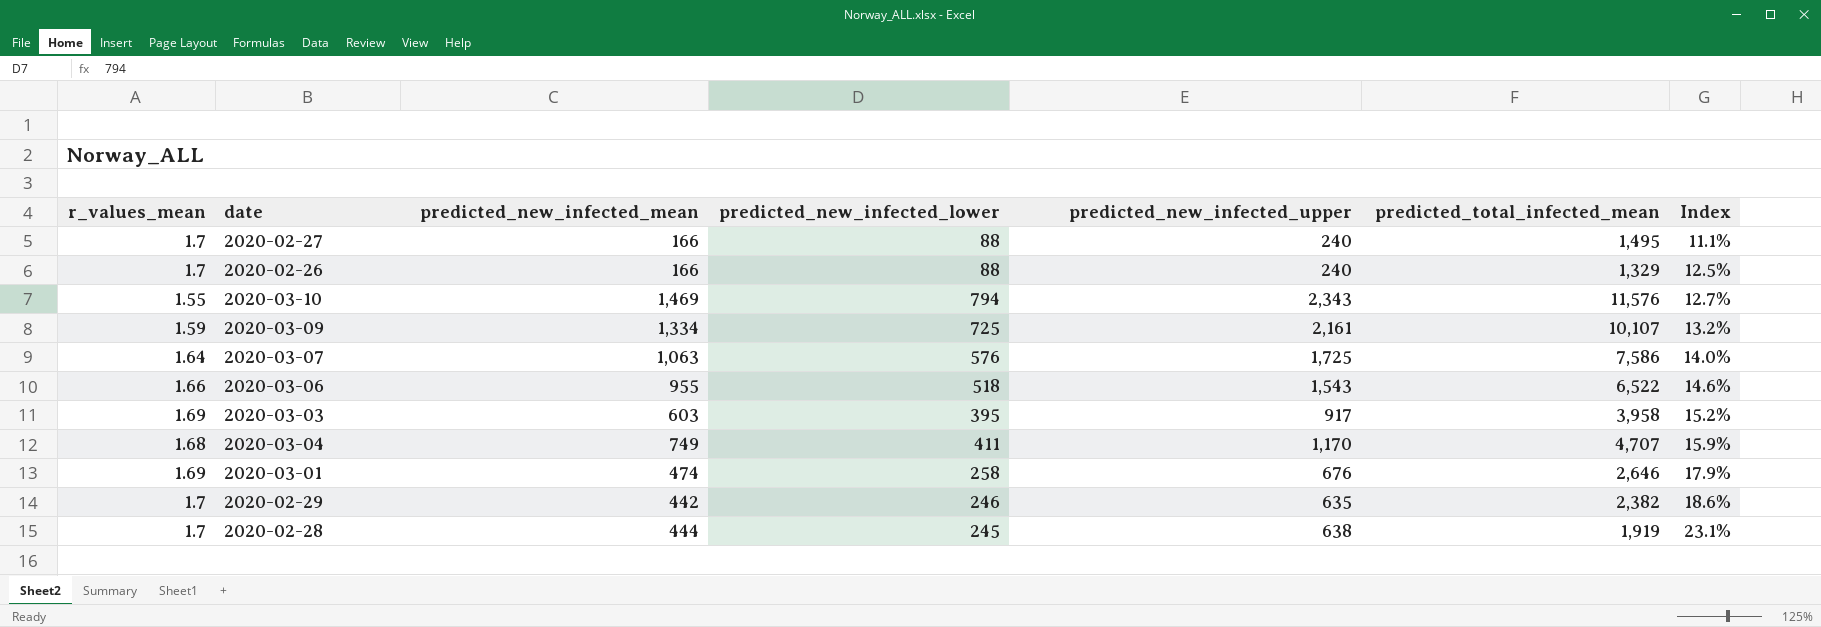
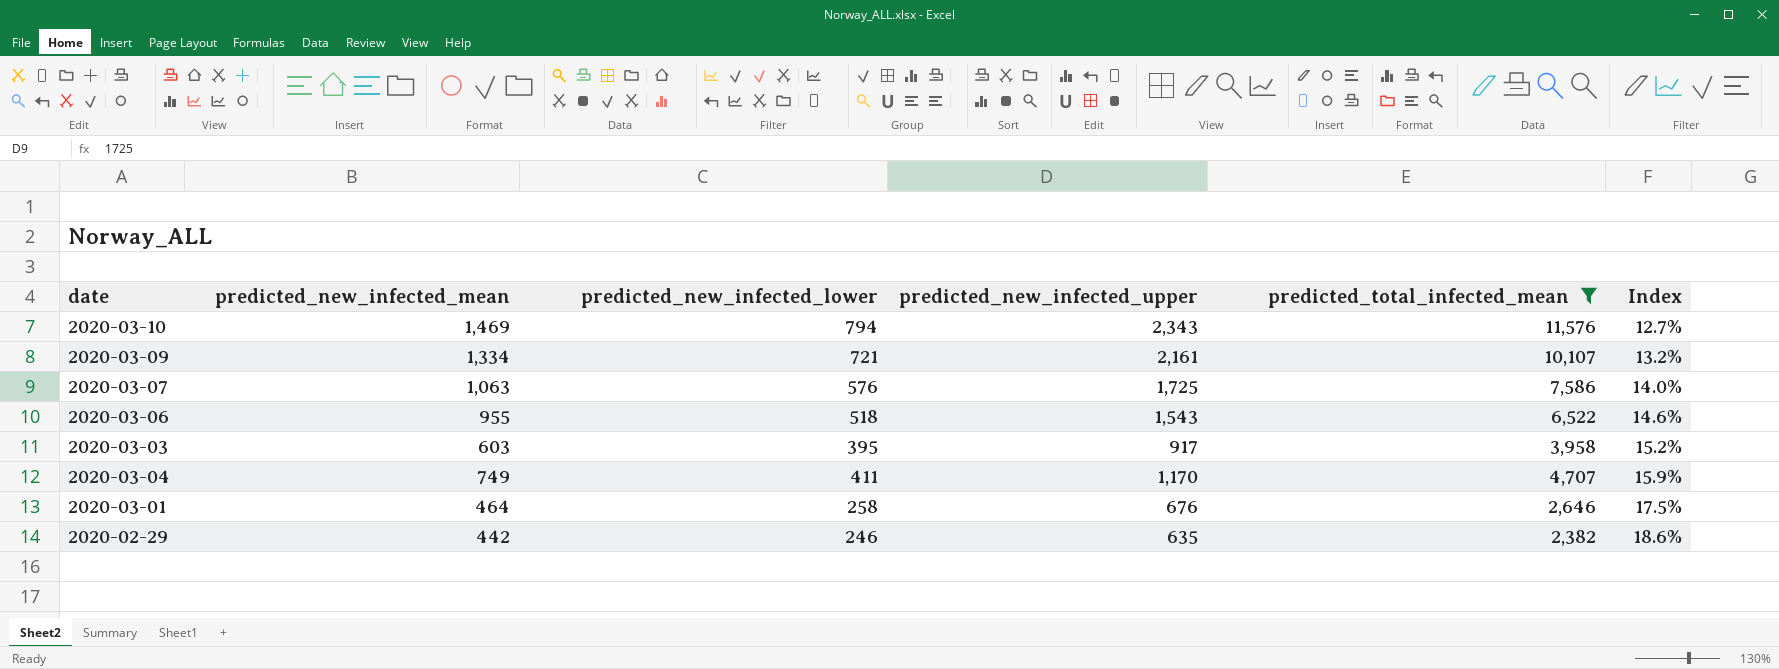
filter: none -> predicted_total_infected_mean >= 2,382
column r_values_mean | position: 1 -> none
2020-03-09 | predicted_new_infected_lower: 725 -> 721
2020-03-01 | predicted_new_infected_mean: 474 -> 464
2020-03-01 | Index: 17.9% -> 17.5%

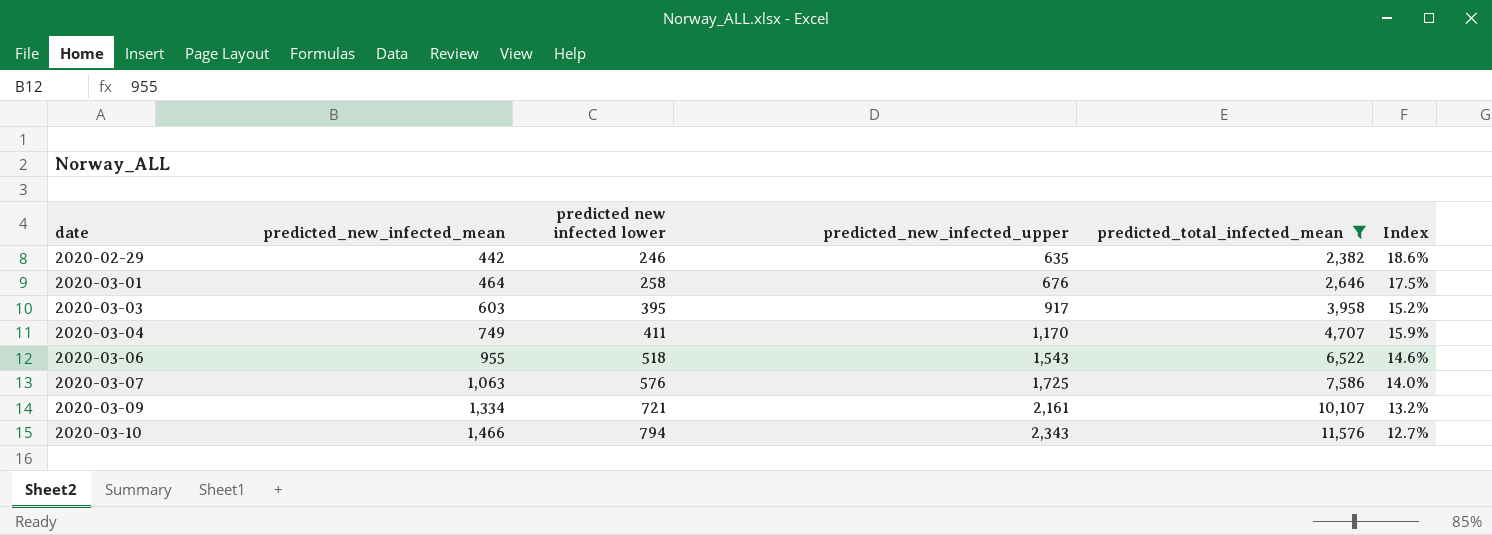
row order: Index ascending -> date ascending
column name: predicted_new_infected_lower -> predicted new infected lower
2020-03-10 | predicted_new_infected_mean: 1,469 -> 1,466

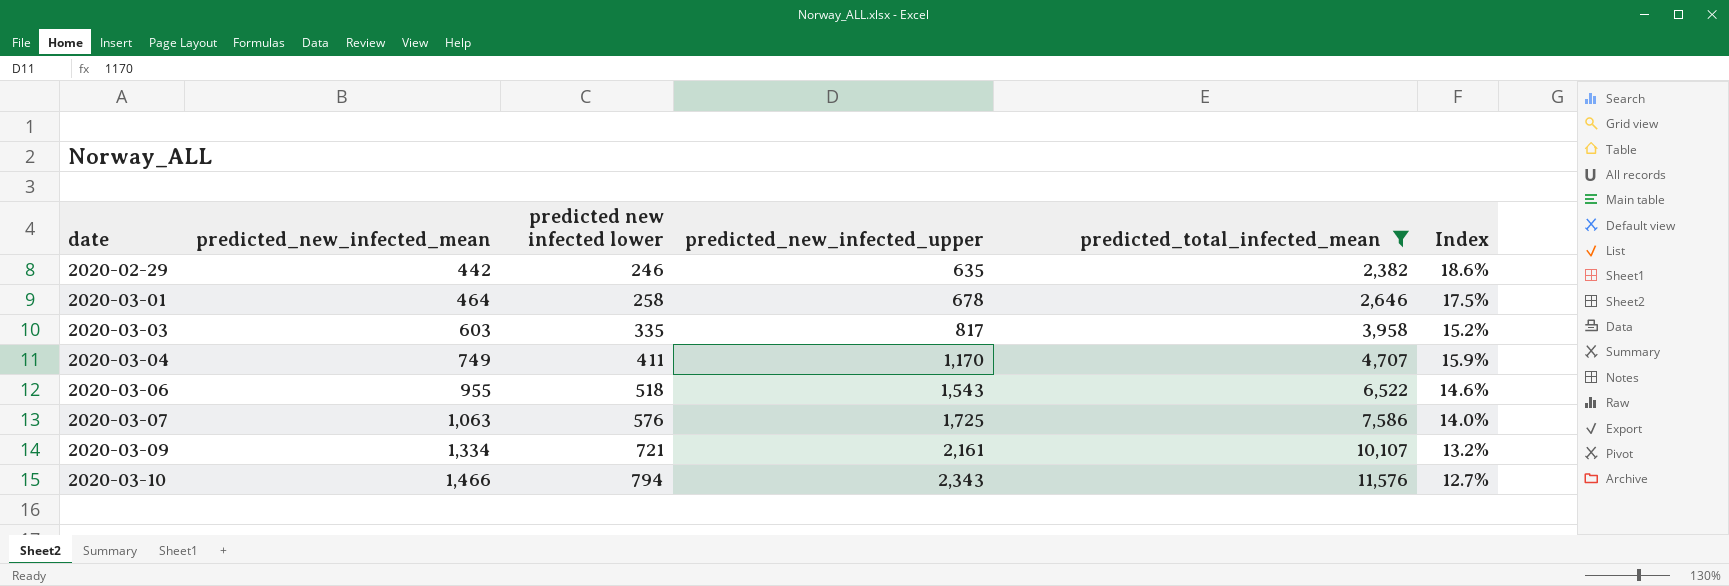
2020-03-01 | predicted_new_infected_upper: 676 -> 678
2020-03-03 | predicted new infected lower: 395 -> 335
2020-03-03 | predicted_new_infected_upper: 917 -> 817

